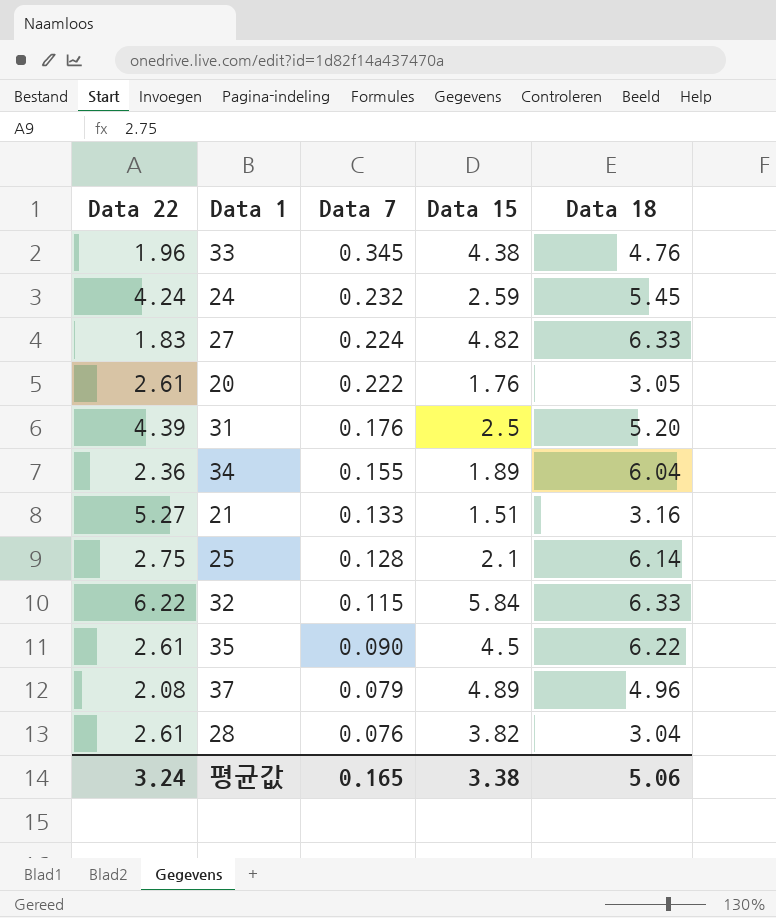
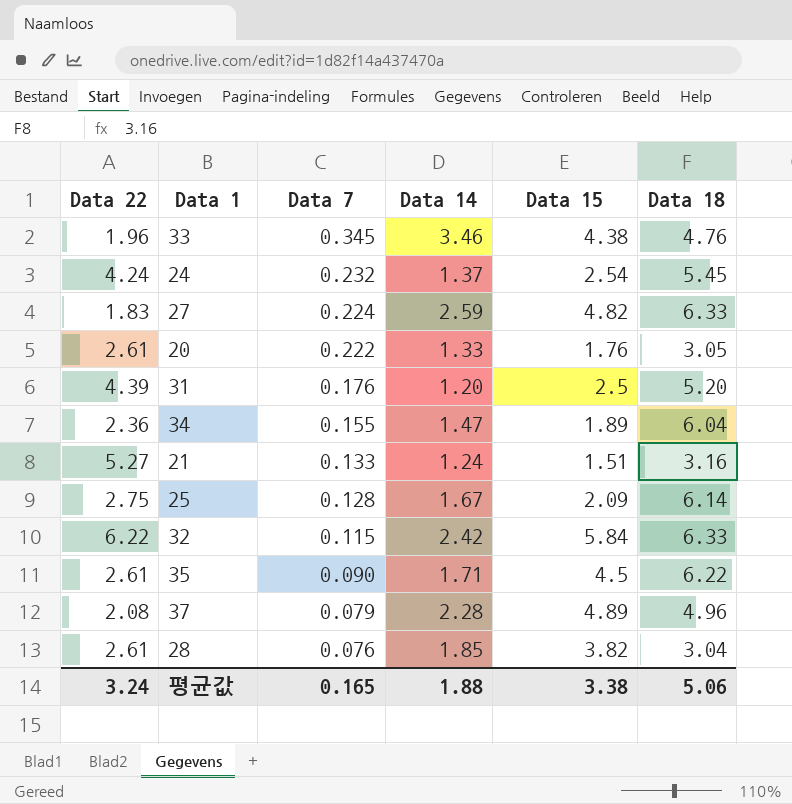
column Data 14 | position: none -> 4
24 | Data 15: 2.59 -> 2.54
25 | Data 15: 2.1 -> 2.09

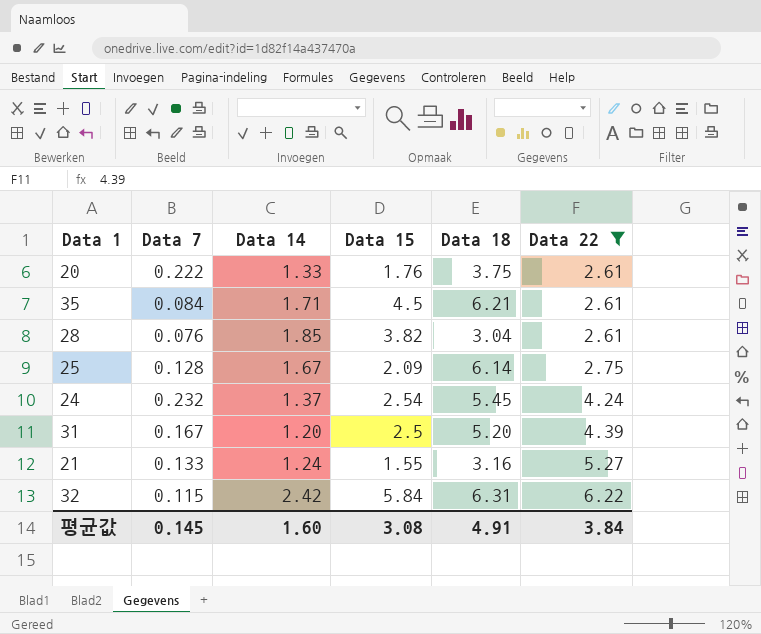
filter: none -> Data 22 >= 2.61
row order: Data 7 descending -> Data 22 ascending
column Data 22 | position: 1 -> 6
20 | Data 18: 3.05 -> 3.75
35 | Data 7: 0.090 -> 0.084
35 | Data 18: 6.22 -> 6.21
31 | Data 7: 0.176 -> 0.167
21 | Data 15: 1.51 -> 1.55
32 | Data 18: 6.33 -> 6.31
평균값 | Data 7: 0.165 -> 0.145
평균값 | Data 14: 1.88 -> 1.60
평균값 | Data 15: 3.38 -> 3.08
평균값 | Data 18: 5.06 -> 4.91
평균값 | Data 22: 3.24 -> 3.84

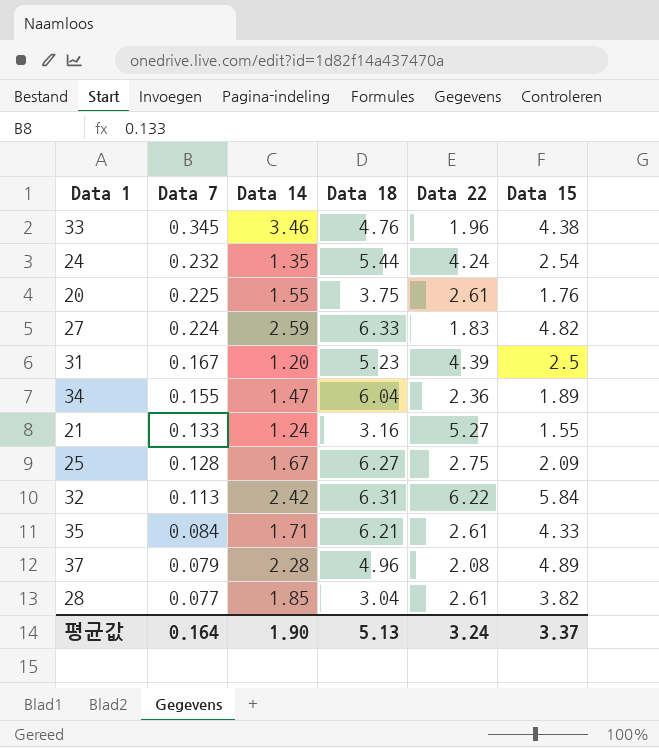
filter: Data 22 >= 2.61 -> none
row order: Data 22 ascending -> Data 7 descending
column Data 15 | position: 4 -> 6
24 | Data 14: 1.37 -> 1.35
24 | Data 18: 5.45 -> 5.44
20 | Data 7: 0.222 -> 0.225
20 | Data 14: 1.33 -> 1.55
31 | Data 18: 5.20 -> 5.23
25 | Data 18: 6.14 -> 6.27
32 | Data 7: 0.115 -> 0.113
35 | Data 15: 4.5 -> 4.33
28 | Data 7: 0.076 -> 0.077
평균값 | Data 7: 0.145 -> 0.164
평균값 | Data 14: 1.60 -> 1.90
평균값 | Data 18: 4.91 -> 5.13
평균값 | Data 22: 3.84 -> 3.24
평균값 | Data 15: 3.08 -> 3.37

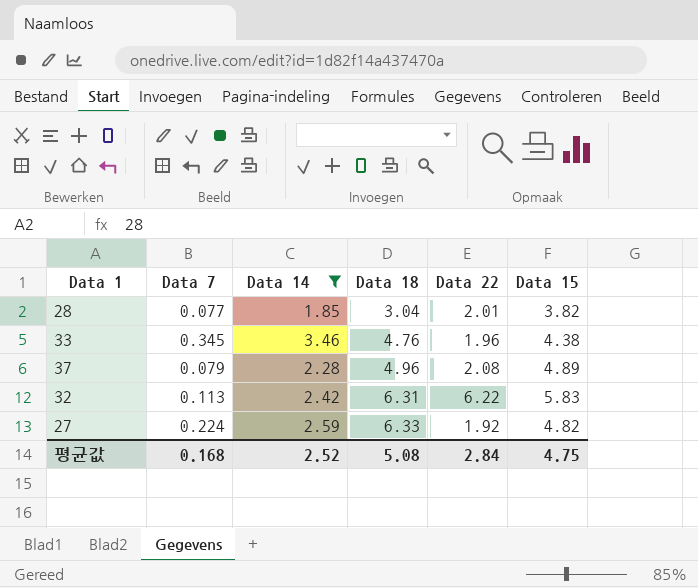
filter: none -> Data 14 >= 1.85
row order: Data 7 descending -> Data 18 ascending
28 | Data 22: 2.61 -> 2.01
32 | Data 15: 5.84 -> 5.83
27 | Data 22: 1.83 -> 1.92
평균값 | Data 7: 0.164 -> 0.168
평균값 | Data 14: 1.90 -> 2.52
평균값 | Data 18: 5.13 -> 5.08
평균값 | Data 22: 3.24 -> 2.84
평균값 | Data 15: 3.37 -> 4.75

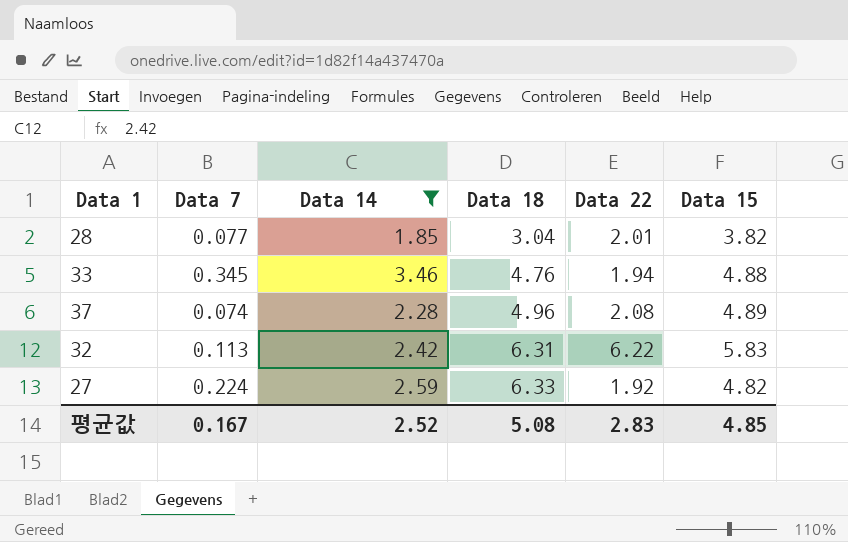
33 | Data 22: 1.96 -> 1.94
33 | Data 15: 4.38 -> 4.88
37 | Data 7: 0.079 -> 0.074
평균값 | Data 7: 0.168 -> 0.167
평균값 | Data 22: 2.84 -> 2.83
평균값 | Data 15: 4.75 -> 4.85

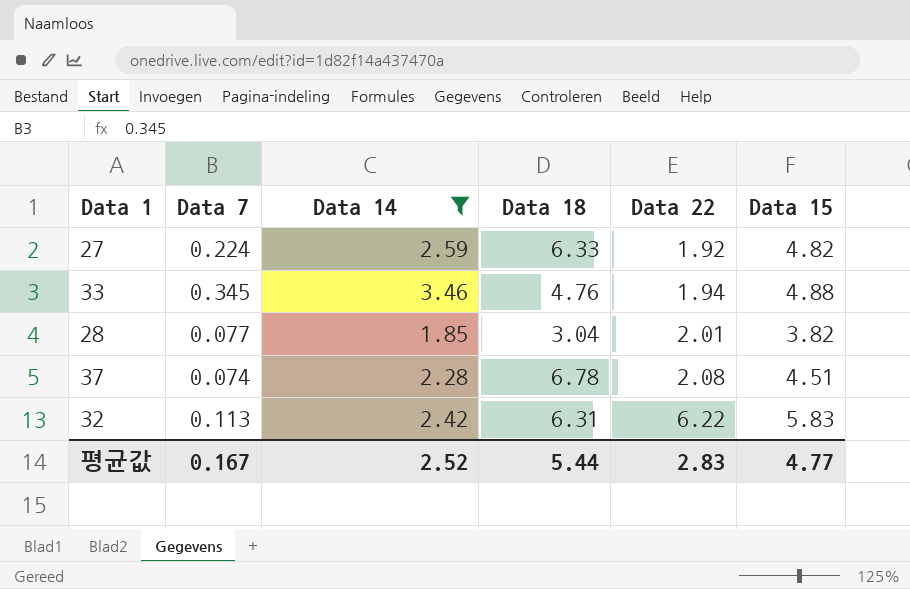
row order: Data 18 ascending -> Data 22 ascending
37 | Data 18: 4.96 -> 6.78
37 | Data 15: 4.89 -> 4.51
평균값 | Data 18: 5.08 -> 5.44
평균값 | Data 15: 4.85 -> 4.77

